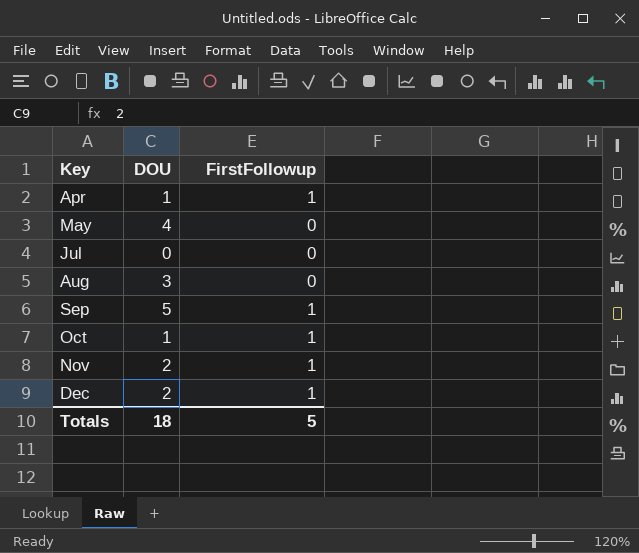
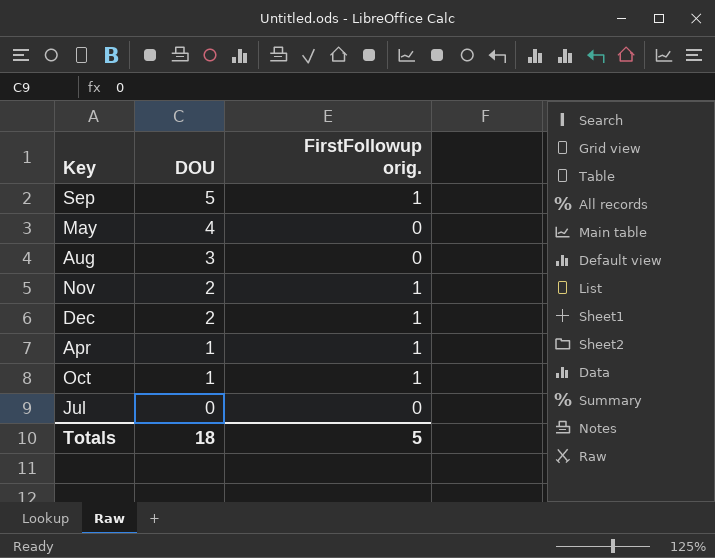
row order: Key ascending -> DOU descending
column name: FirstFollowup -> FirstFollowup orig.

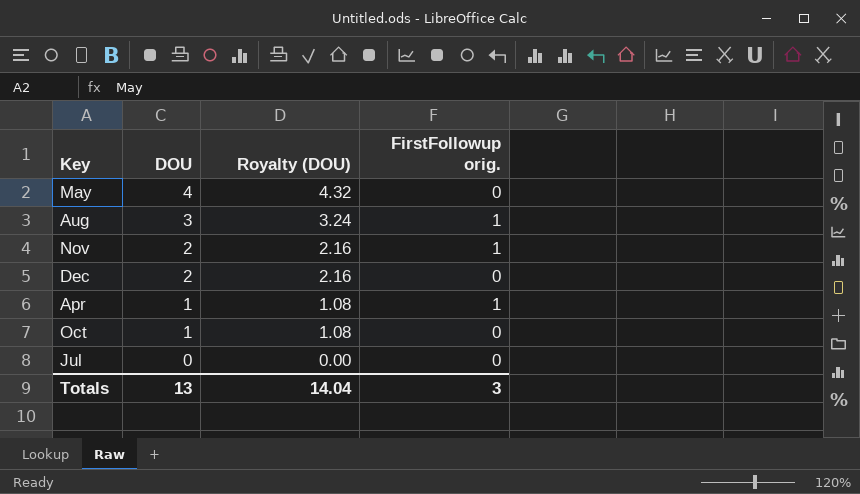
column Royalty (DOU) | formula: none -> [DOU] * 1.08
row Sep: 5 | 1 -> none
Aug | FirstFollowup orig.: 0 -> 1
Dec | FirstFollowup orig.: 1 -> 0
Oct | FirstFollowup orig.: 1 -> 0
Totals | DOU: 18 -> 13
Totals | FirstFollowup orig.: 5 -> 3

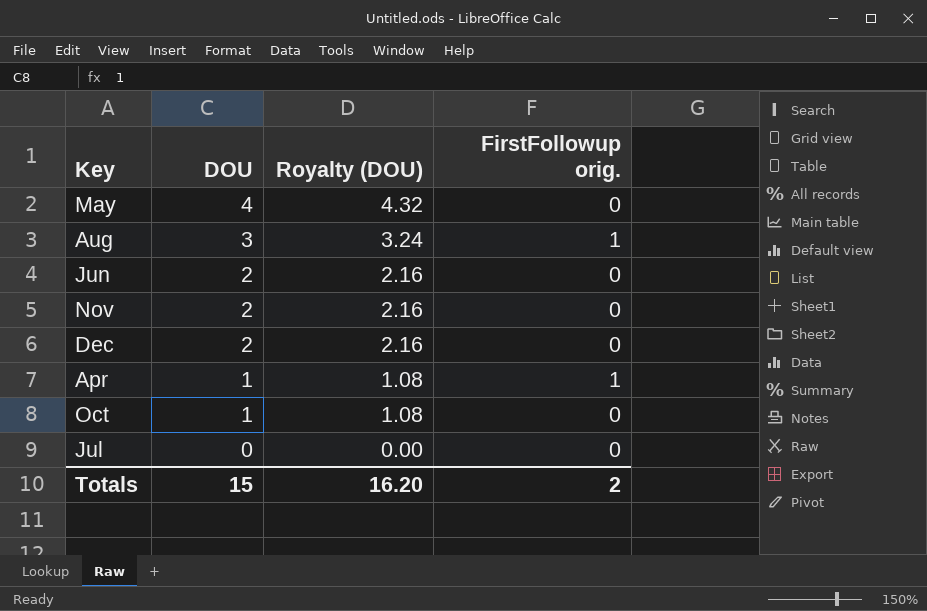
row Jun: none -> 2 | 2.16 | 0
Nov | FirstFollowup orig.: 1 -> 0
Totals | DOU: 13 -> 15
Totals | Royalty (DOU): 14.04 -> 16.20
Totals | FirstFollowup orig.: 3 -> 2

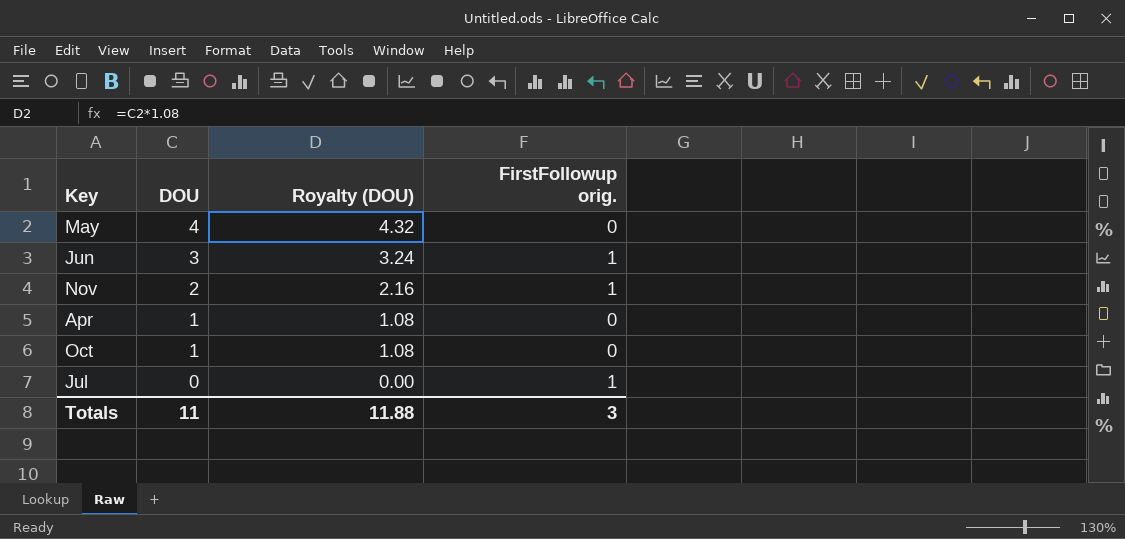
row Aug: 3 | 3.24 | 1 -> none
row Dec: 2 | 2.16 | 0 -> none
Jun | DOU: 2 -> 3
Jun | Royalty (DOU): 2.16 -> 3.24
Jun | FirstFollowup orig.: 0 -> 1
Nov | FirstFollowup orig.: 0 -> 1
Apr | FirstFollowup orig.: 1 -> 0
Jul | FirstFollowup orig.: 0 -> 1
Totals | DOU: 15 -> 11
Totals | Royalty (DOU): 16.20 -> 11.88
Totals | FirstFollowup orig.: 2 -> 3

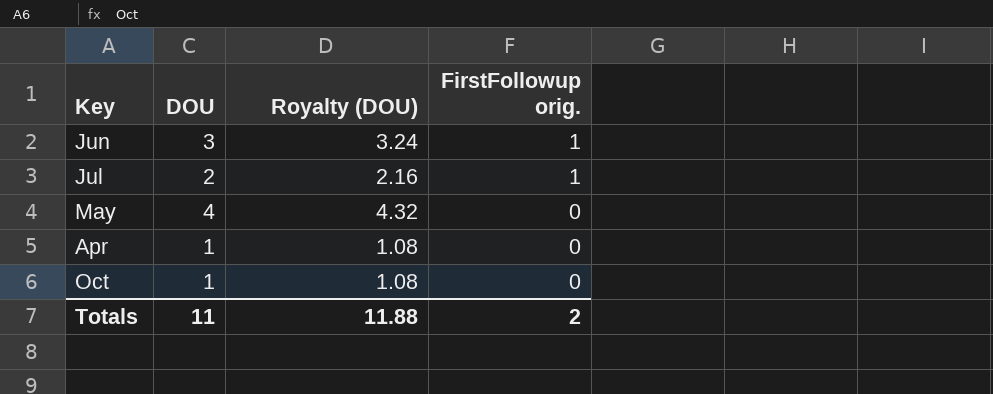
row order: DOU descending -> FirstFollowup orig. descending
row Nov: 2 | 2.16 | 1 -> none
Jul | DOU: 0 -> 2
Jul | Royalty (DOU): 0.00 -> 2.16
Totals | FirstFollowup orig.: 3 -> 2

